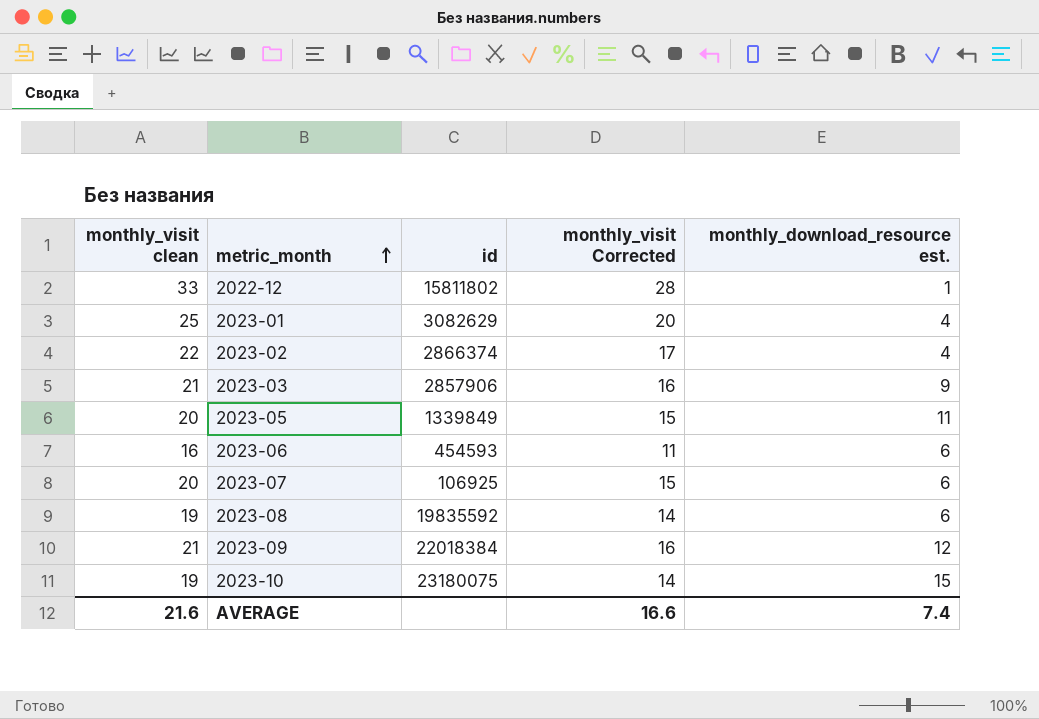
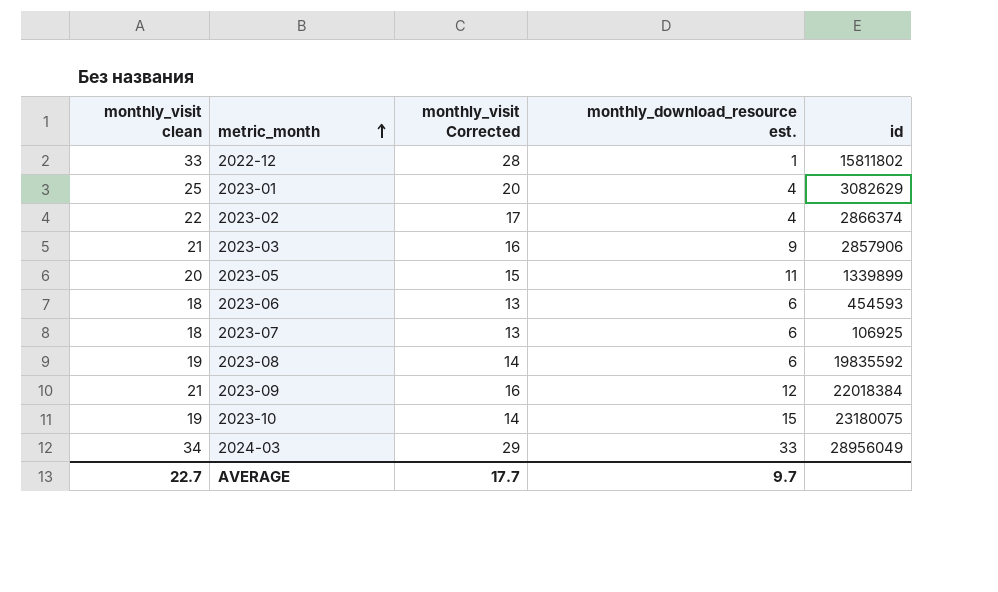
column id | position: 3 -> 5
2023-05 | id: 1339849 -> 1339899
2023-06 | monthly_visit clean: 16 -> 18
2023-06 | monthly_visit Corrected: 11 -> 13
2023-07 | monthly_visit clean: 20 -> 18
2023-07 | monthly_visit Corrected: 15 -> 13
row 2024-03: none -> 34 | 29 | 33 | 28956049
AVERAGE | monthly_visit clean: 21.6 -> 22.7
AVERAGE | monthly_visit Corrected: 16.6 -> 17.7
AVERAGE | monthly_download_resource est.: 7.4 -> 9.7

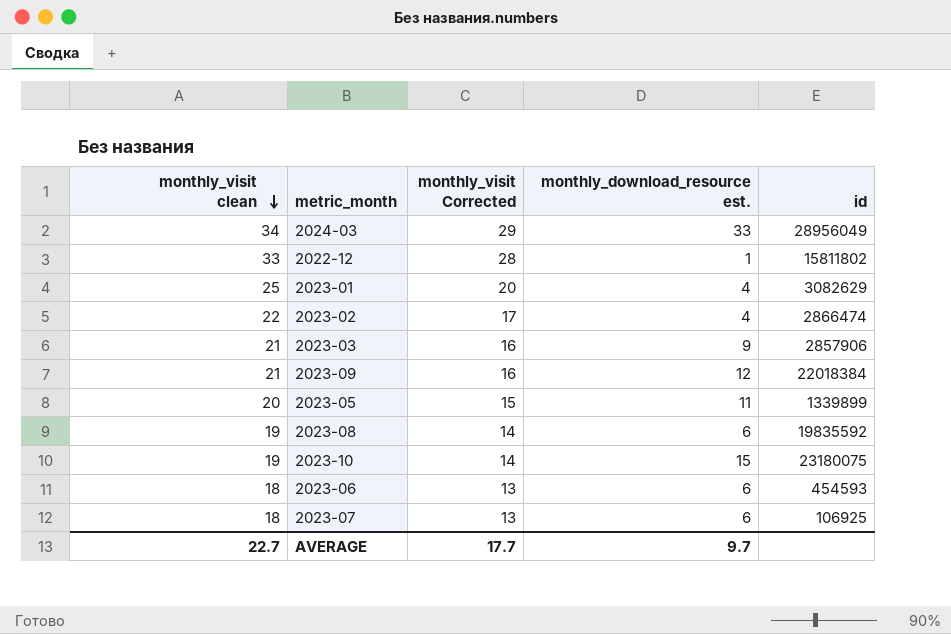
row order: metric_month ascending -> monthly_visit clean descending
2023-02 | id: 2866374 -> 2866474

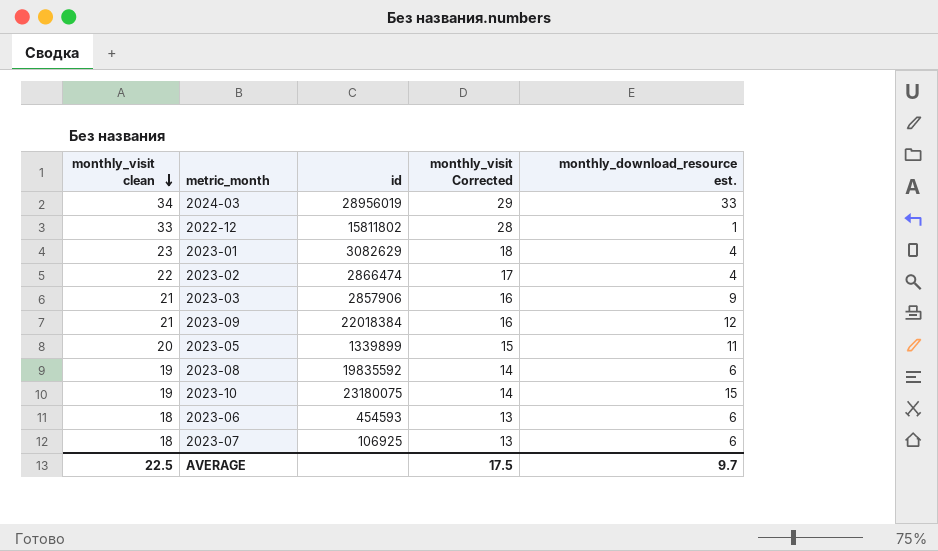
column id | position: 5 -> 3
2024-03 | id: 28956049 -> 28956019
2023-01 | monthly_visit clean: 25 -> 23
2023-01 | monthly_visit Corrected: 20 -> 18
AVERAGE | monthly_visit clean: 22.7 -> 22.5
AVERAGE | monthly_visit Corrected: 17.7 -> 17.5

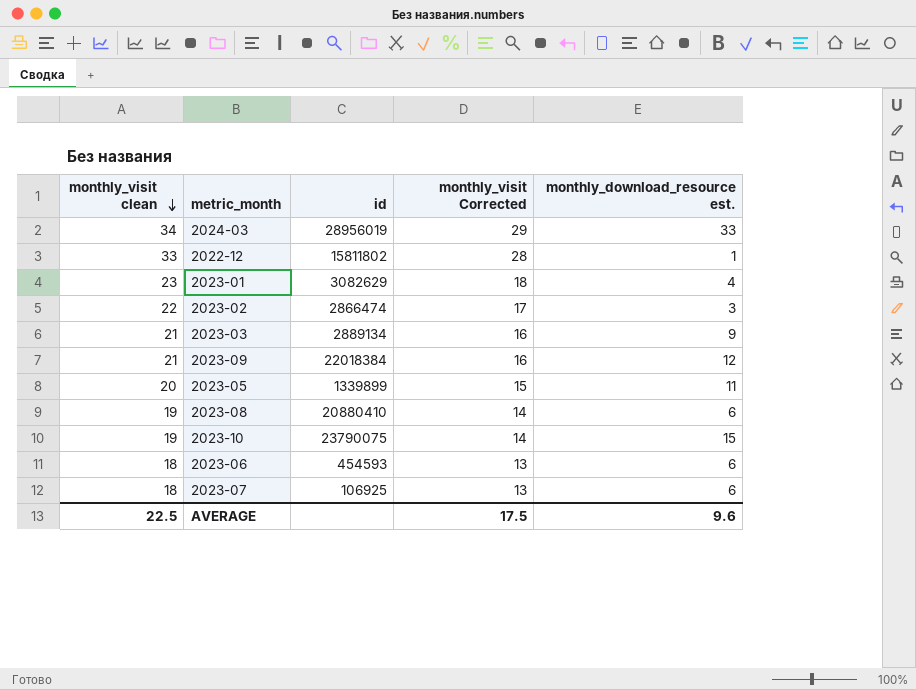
2023-02 | monthly_download_resource est.: 4 -> 3
2023-03 | id: 2857906 -> 2889134
2023-08 | id: 19835592 -> 20880410
2023-10 | id: 23180075 -> 23790075
AVERAGE | monthly_download_resource est.: 9.7 -> 9.6

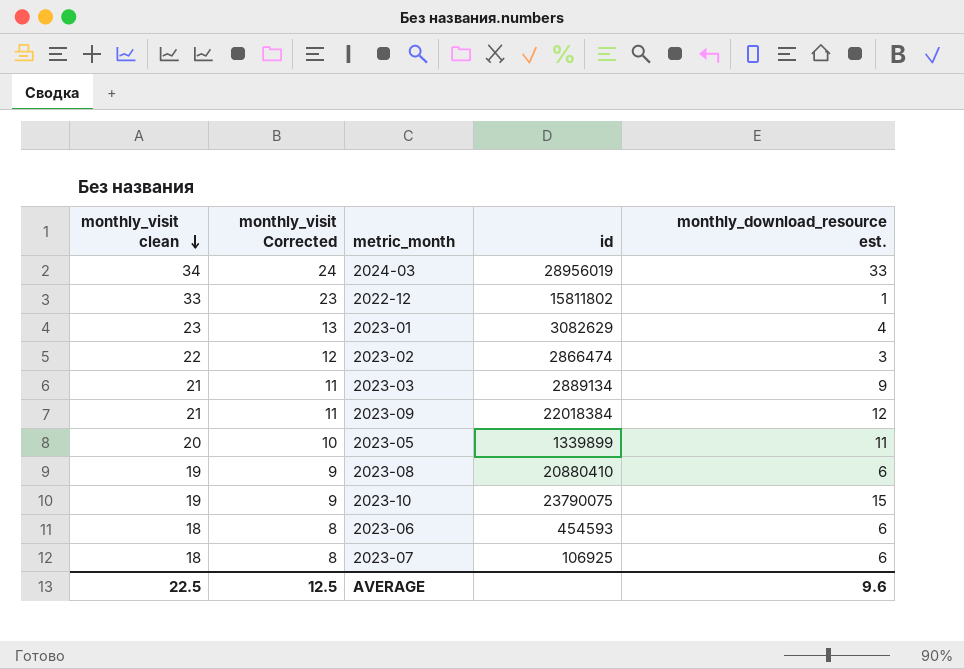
column monthly_visit Corrected | formula: [monthly_visit clean] - 5 -> [monthly_visit clean] - 10
column monthly_visit Corrected | position: 4 -> 2
AVERAGE | monthly_visit Corrected: 17.5 -> 12.5

